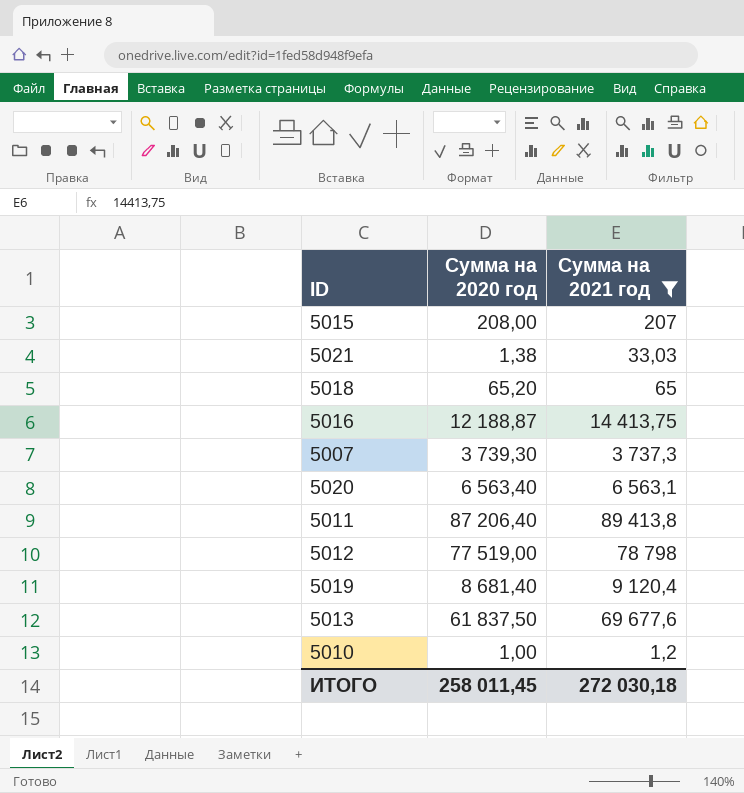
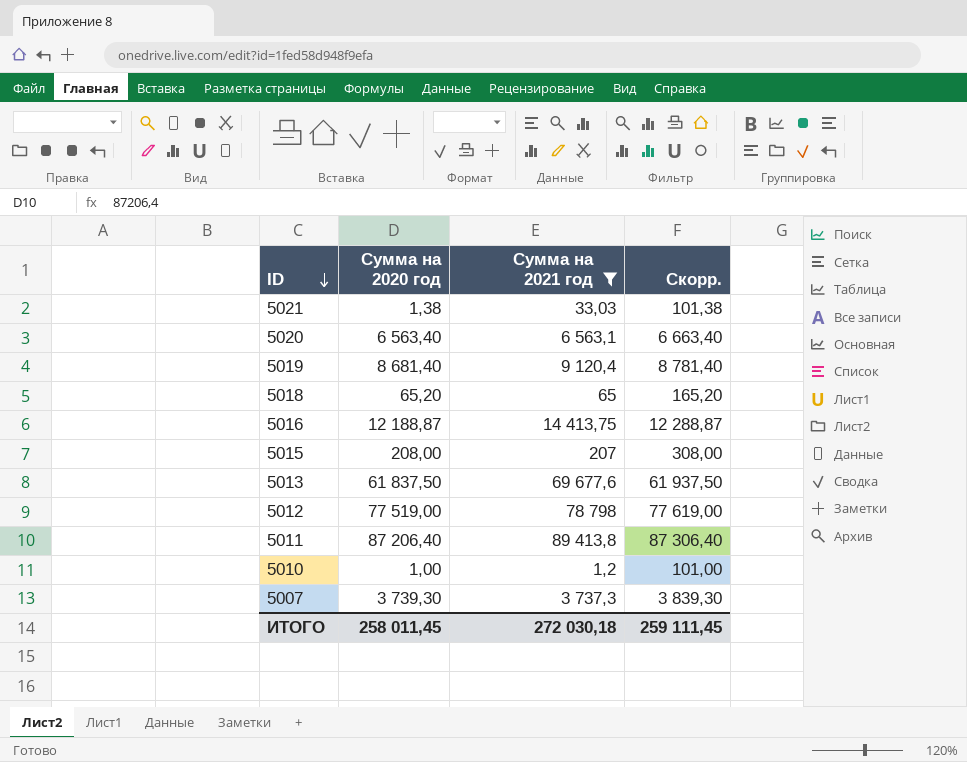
row order: none -> ID descending
column Скорр. | formula: none -> [Сумма на 2020 год] + 100

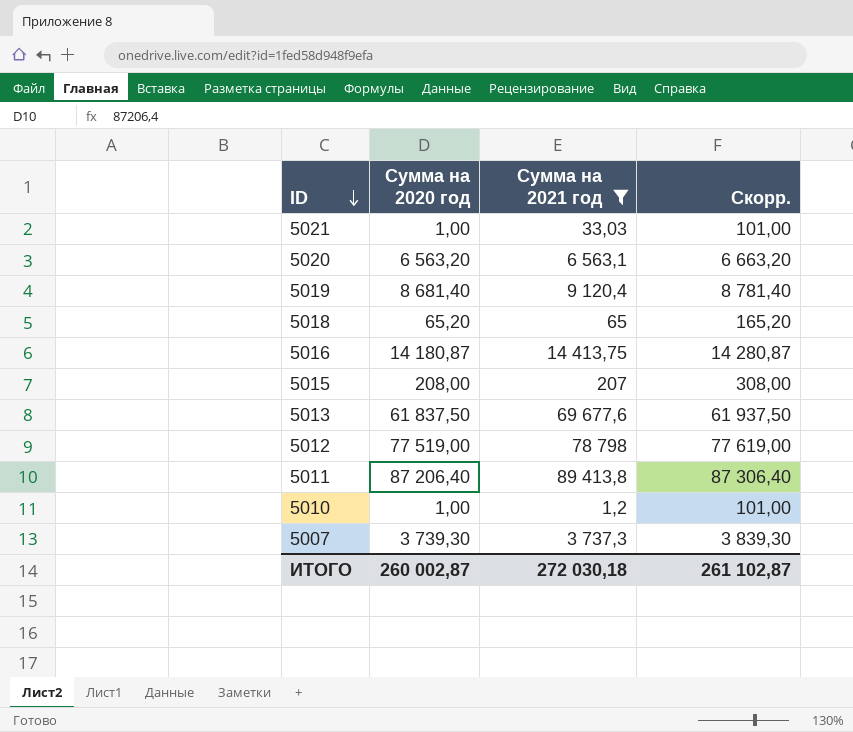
5021 | Сумма на 2020 год: 1,38 -> 1,00
5021 | Скорр.: 101,38 -> 101,00
5020 | Сумма на 2020 год: 6 563,40 -> 6 563,20
5020 | Скорр.: 6 663,40 -> 6 663,20
5016 | Сумма на 2020 год: 12 188,87 -> 14 180,87
5016 | Скорр.: 12 288,87 -> 14 280,87
ИТОГО | Сумма на 2020 год: 258 011,45 -> 260 002,87
ИТОГО | Скорр.: 259 111,45 -> 261 102,87

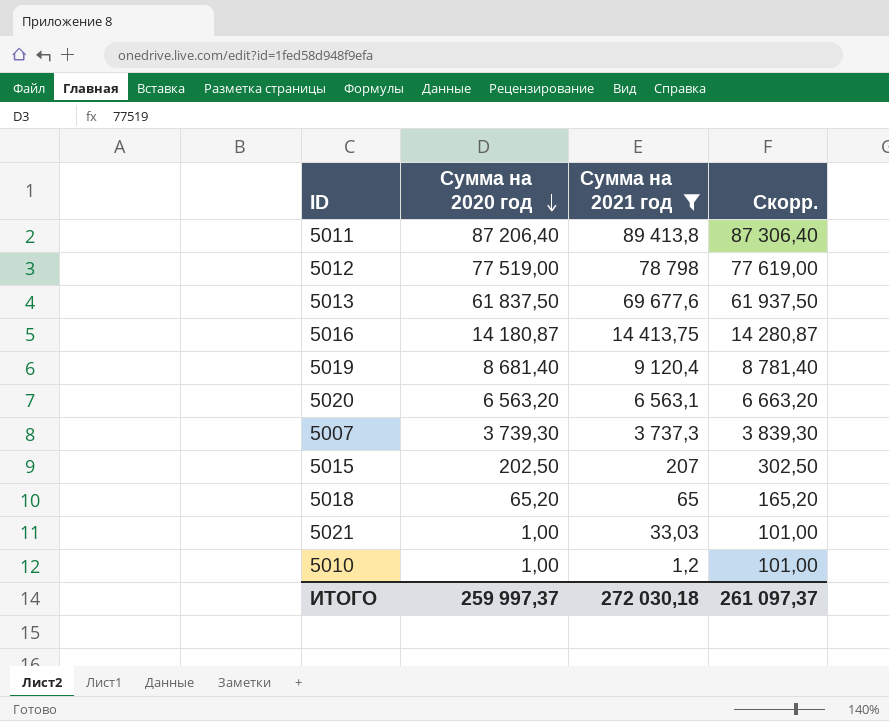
row order: ID descending -> Сумма на 2020 год descending
5015 | Сумма на 2020 год: 208,00 -> 202,50
5015 | Скорр.: 308,00 -> 302,50
ИТОГО | Сумма на 2020 год: 260 002,87 -> 259 997,37
ИТОГО | Скорр.: 261 102,87 -> 261 097,37

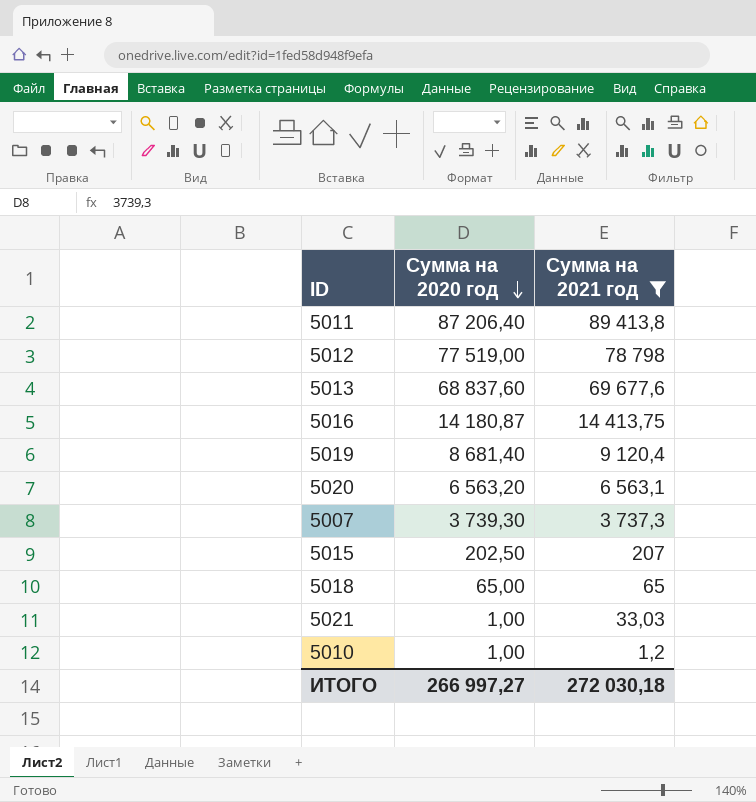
column Скорр. | formula: [Сумма на 2020 год] + 100 -> none
5013 | Сумма на 2020 год: 61 837,50 -> 68 837,60
5018 | Сумма на 2020 год: 65,20 -> 65,00
ИТОГО | Сумма на 2020 год: 259 997,37 -> 266 997,27

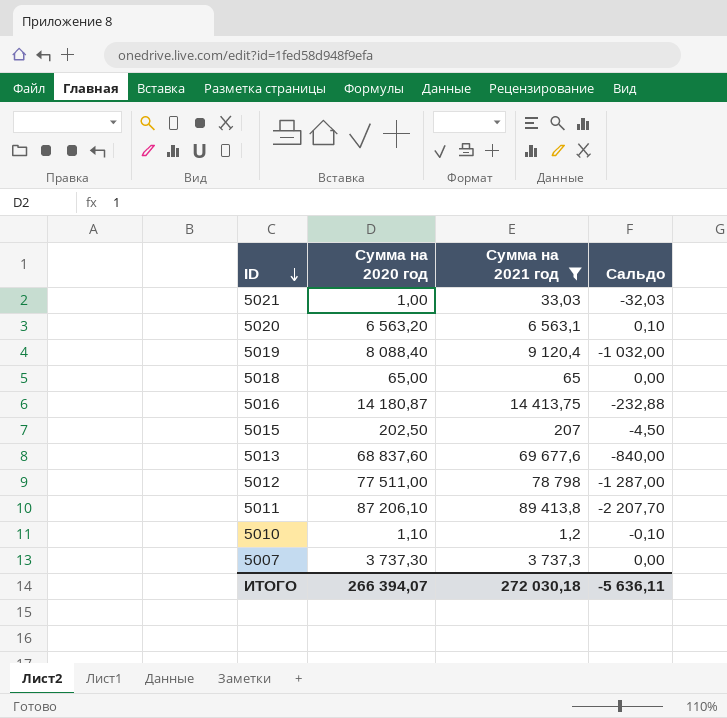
row order: Сумма на 2020 год descending -> ID descending
column Сальдо | formula: none -> [Сумма на 2020 год] - [Сумма на 2021 год]
5019 | Сумма на 2020 год: 8 681,40 -> 8 088,40
5012 | Сумма на 2020 год: 77 519,00 -> 77 511,00
5011 | Сумма на 2020 год: 87 206,40 -> 87 206,10
5010 | Сумма на 2020 год: 1,00 -> 1,10
5007 | Сумма на 2020 год: 3 739,30 -> 3 737,30
ИТОГО | Сумма на 2020 год: 266 997,27 -> 266 394,07

